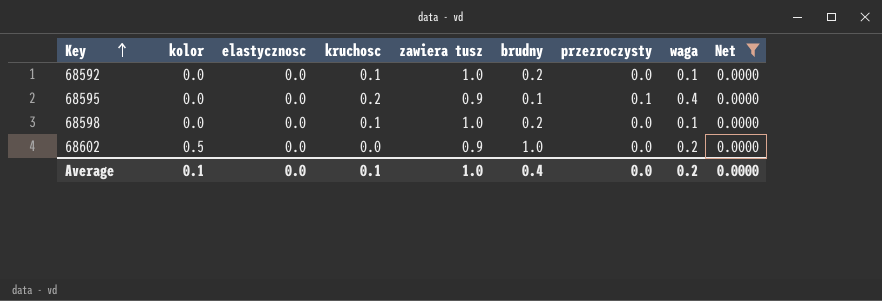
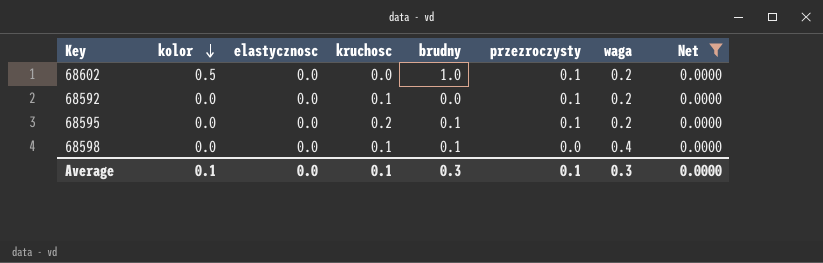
row order: Key ascending -> kolor descending
column zawiera tusz | position: 5 -> none
68602 | przezroczysty: 0.0 -> 0.1
68592 | brudny: 0.2 -> 0.0
68592 | przezroczysty: 0.0 -> 0.1
68592 | waga: 0.1 -> 0.2
68595 | waga: 0.4 -> 0.2
68598 | brudny: 0.2 -> 0.1
68598 | waga: 0.1 -> 0.4
Average | brudny: 0.4 -> 0.3
Average | przezroczysty: 0.0 -> 0.1
Average | waga: 0.2 -> 0.3

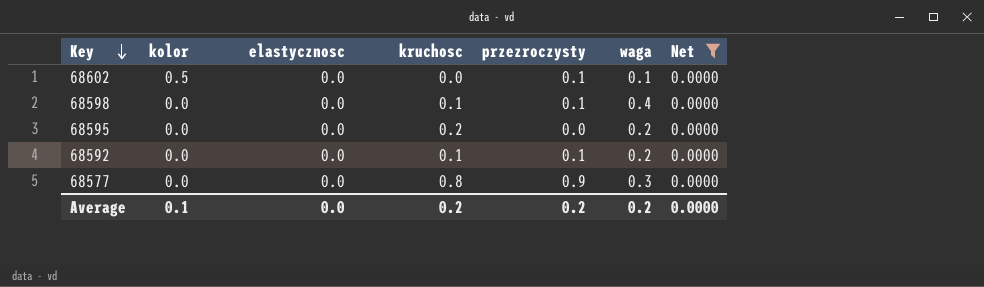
row order: kolor descending -> Key descending
column brudny | position: 5 -> none
68602 | waga: 0.2 -> 0.1
68598 | przezroczysty: 0.0 -> 0.1
68595 | przezroczysty: 0.1 -> 0.0
row 68577: none -> 0.0 | 0.0 | 0.8 | 0.9 | 0.3 | 0.0000
Average | kruchosc: 0.1 -> 0.2
Average | przezroczysty: 0.1 -> 0.2
Average | waga: 0.3 -> 0.2

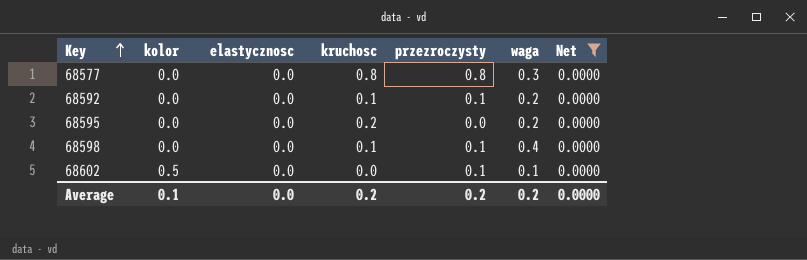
row order: Key descending -> Key ascending
68577 | przezroczysty: 0.9 -> 0.8

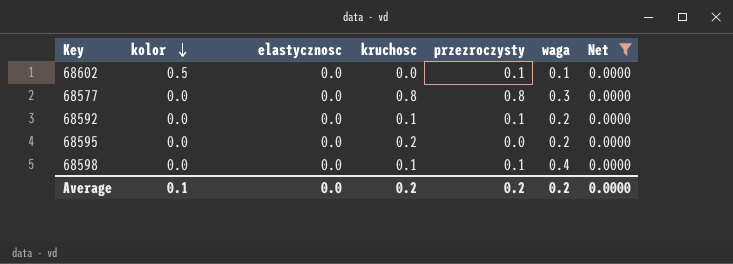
row order: Key ascending -> kolor descending

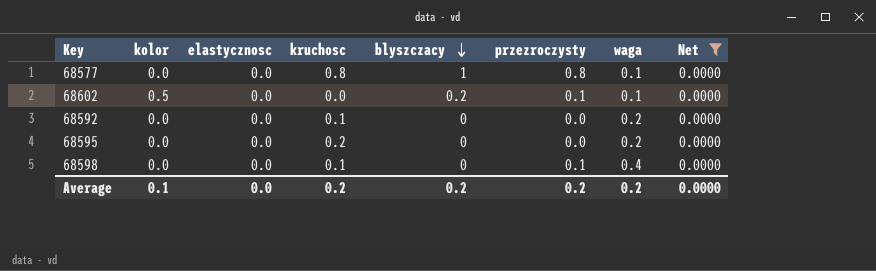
row order: kolor descending -> blyszczacy descending
column blyszczacy | position: none -> 5
68577 | waga: 0.3 -> 0.1
68592 | przezroczysty: 0.1 -> 0.0

